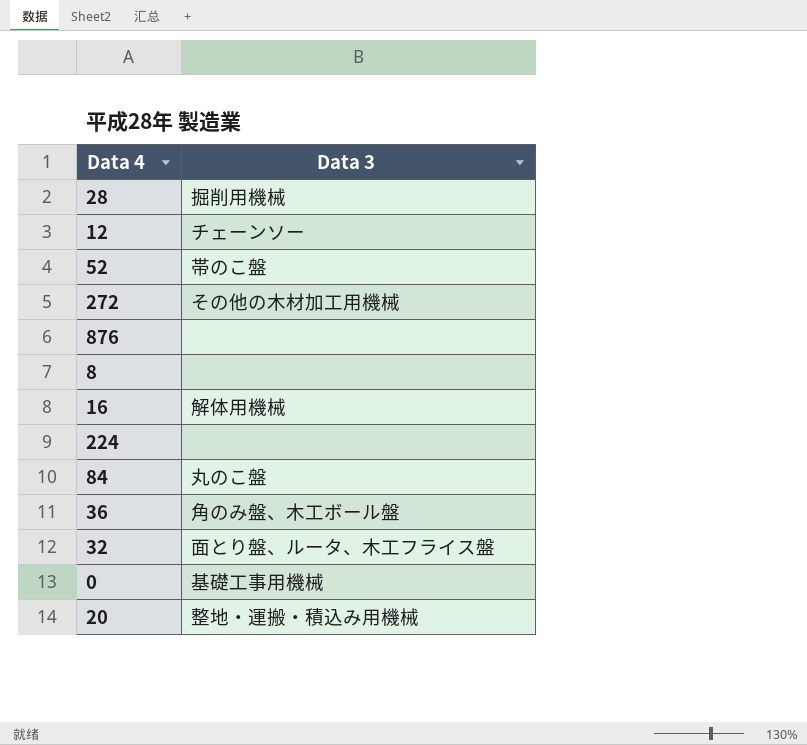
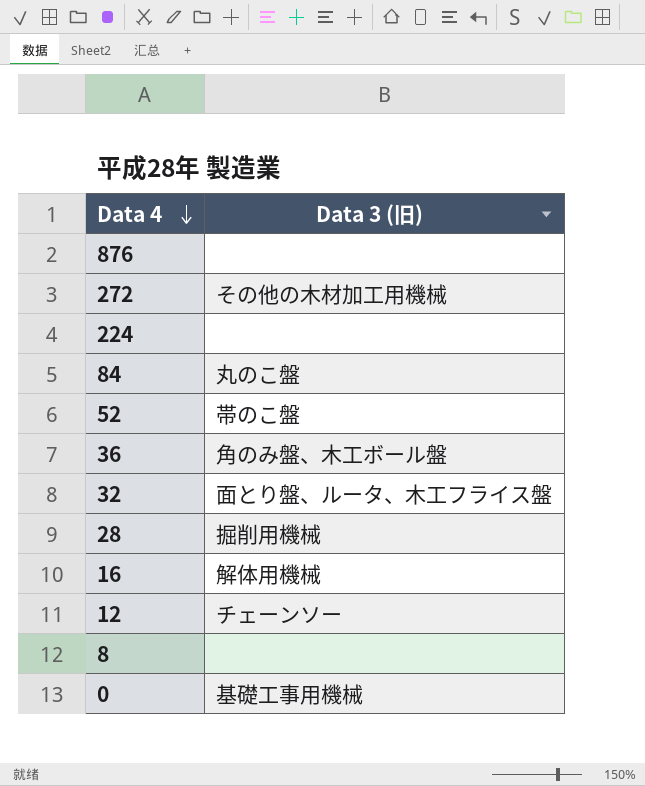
row order: none -> Data 4 descending
column name: Data 3 -> Data 3 (旧)
row 20: 整地・運搬・積込み用機械 -> none

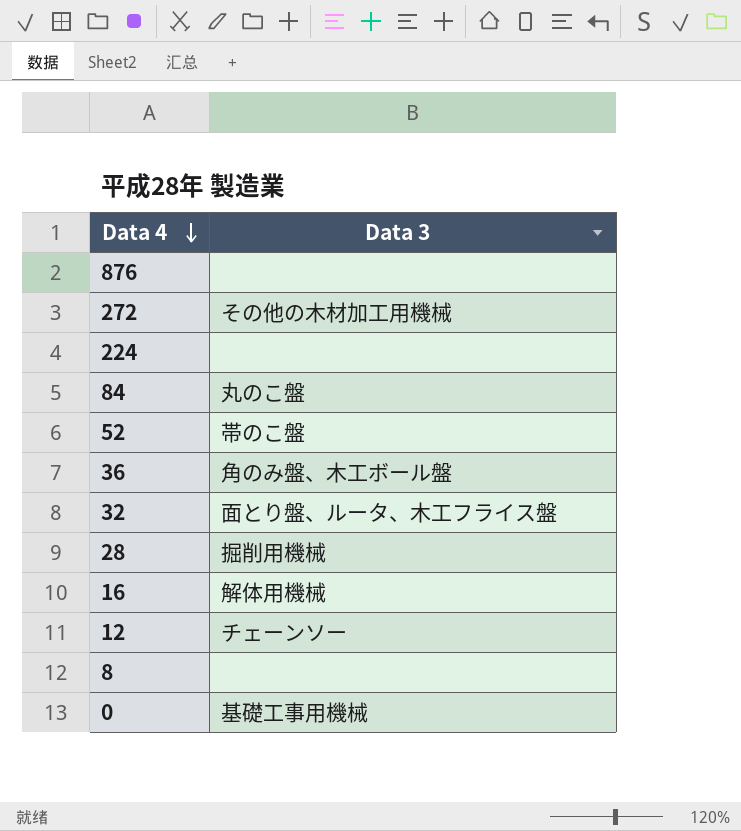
column name: Data 3 (旧) -> Data 3

